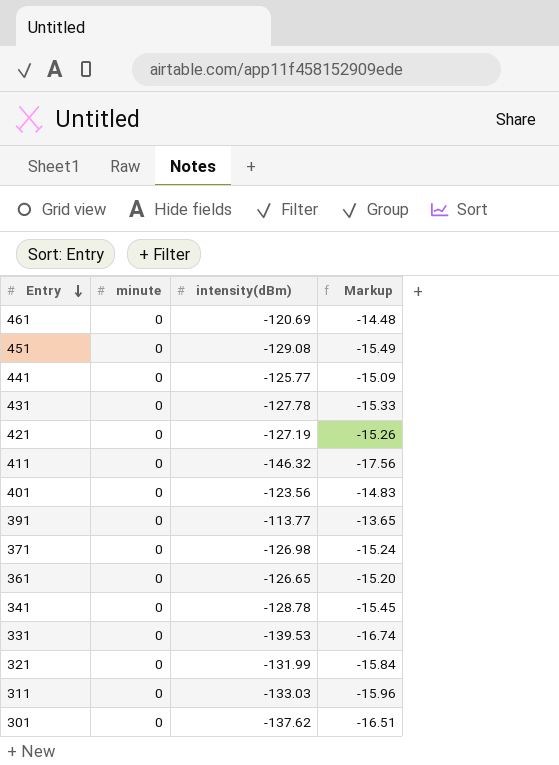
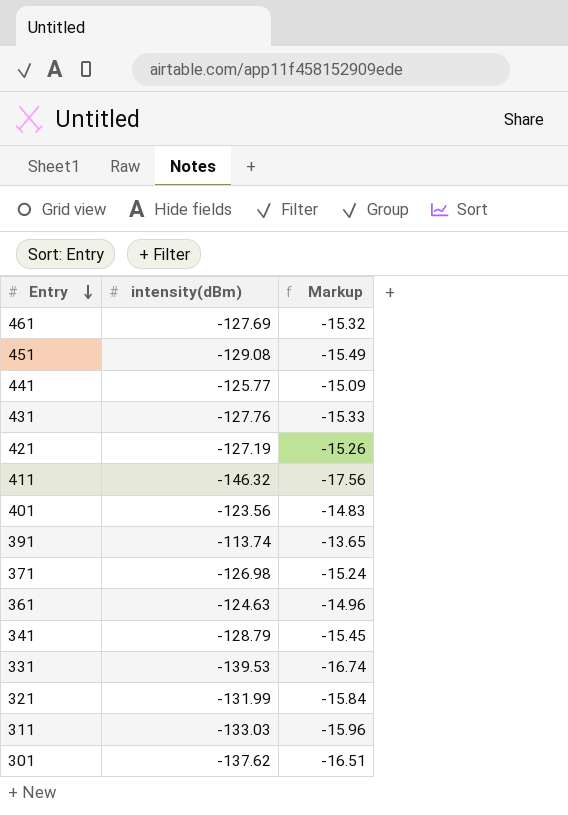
column minute | position: 2 -> none
461 | intensity(dBm): -120.69 -> -127.69
461 | Markup: -14.48 -> -15.32
431 | intensity(dBm): -127.78 -> -127.76
391 | intensity(dBm): -113.77 -> -113.74
361 | intensity(dBm): -126.65 -> -124.63
361 | Markup: -15.20 -> -14.96
341 | intensity(dBm): -128.78 -> -128.79

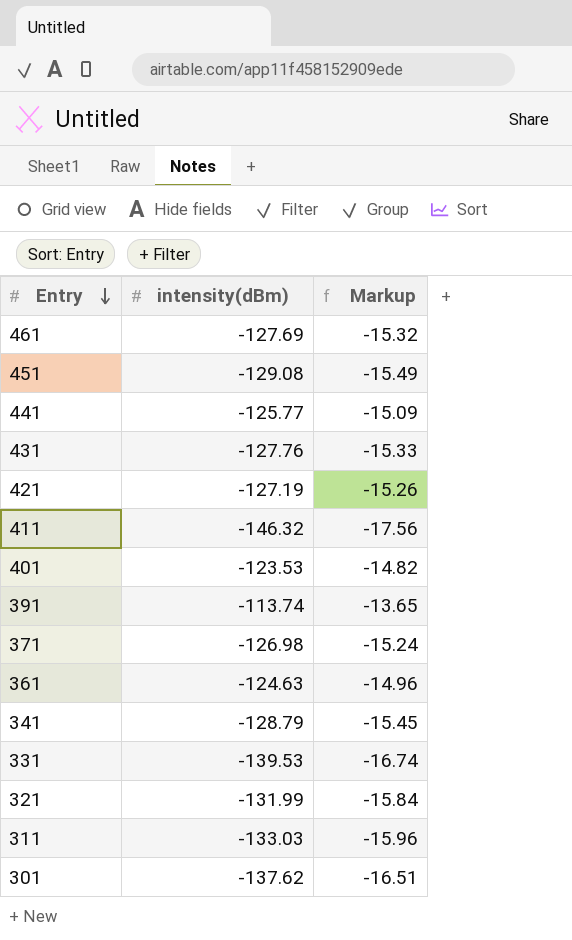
401 | intensity(dBm): -123.56 -> -123.53
401 | Markup: -14.83 -> -14.82

